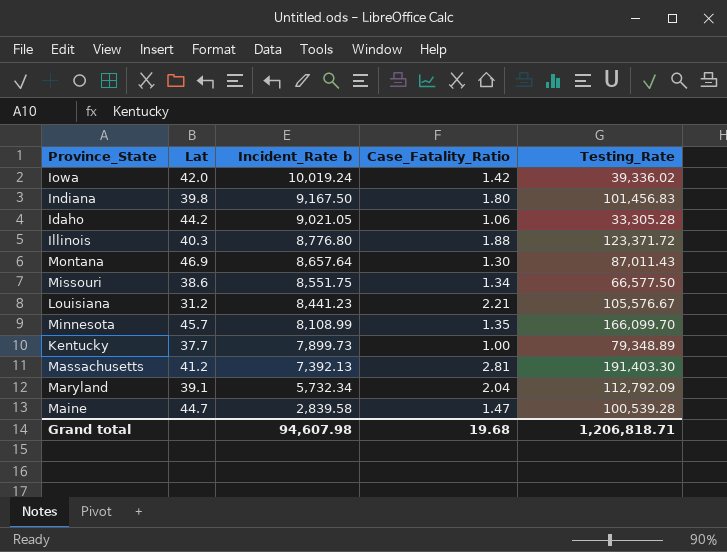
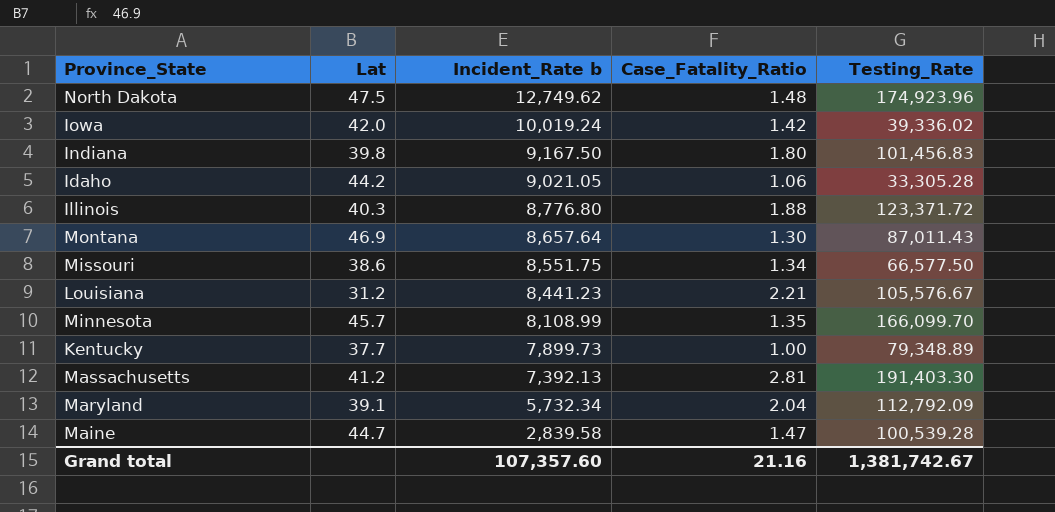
row North Dakota: none -> 47.5 | 12,749.62 | 1.48 | 174,923.96
Grand total | Incident_Rate b: 94,607.98 -> 107,357.60
Grand total | Case_Fatality_Ratio: 19.68 -> 21.16
Grand total | Testing_Rate: 1,206,818.71 -> 1,381,742.67

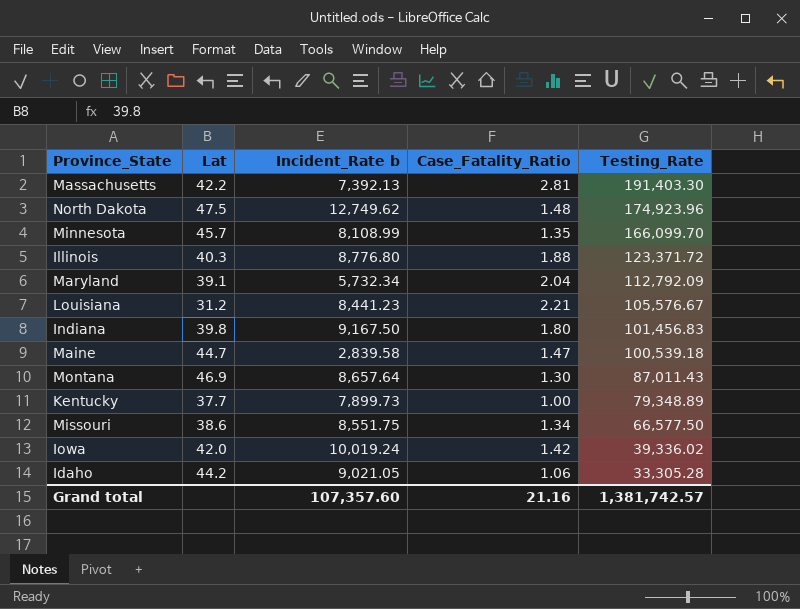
row order: Incident_Rate b descending -> Testing_Rate descending
Massachusetts | Lat: 41.2 -> 42.2
Maine | Testing_Rate: 100,539.28 -> 100,539.18
Grand total | Testing_Rate: 1,381,742.67 -> 1,381,742.57

